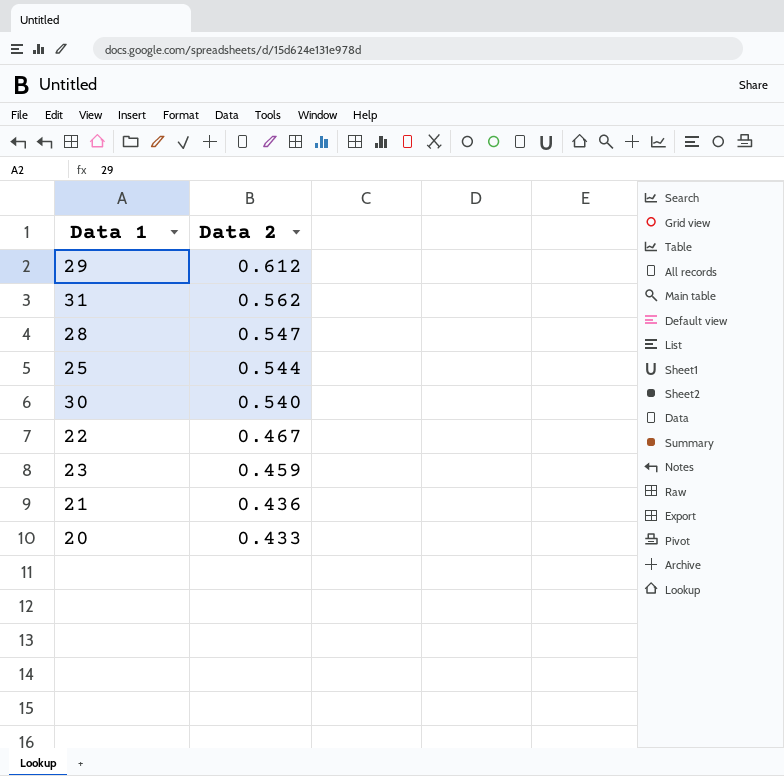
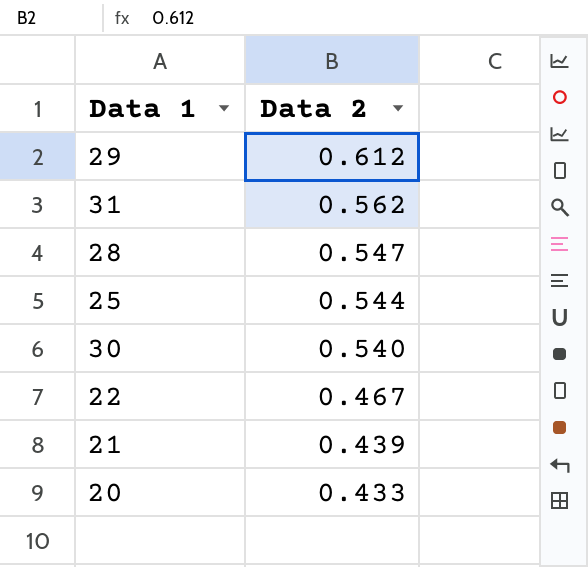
row 23: 0.459 -> none
21 | Data 2: 0.436 -> 0.439

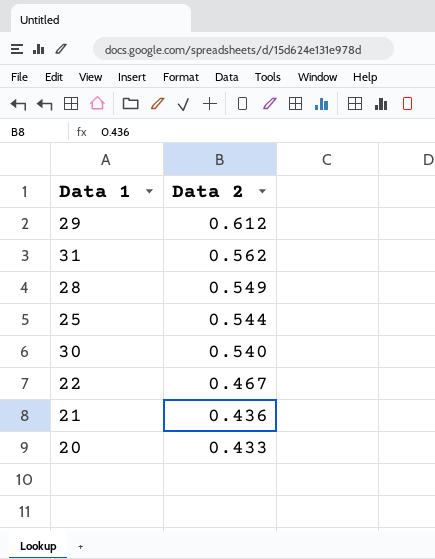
28 | Data 2: 0.547 -> 0.549
21 | Data 2: 0.439 -> 0.436

